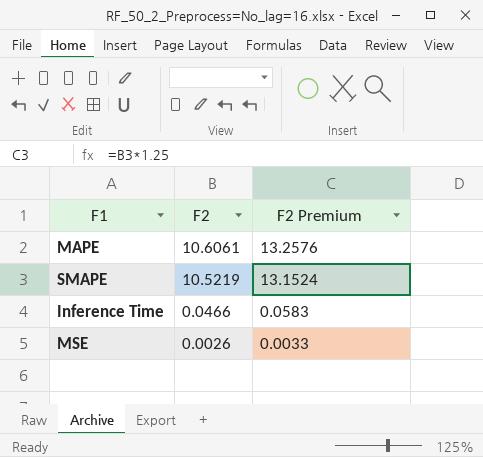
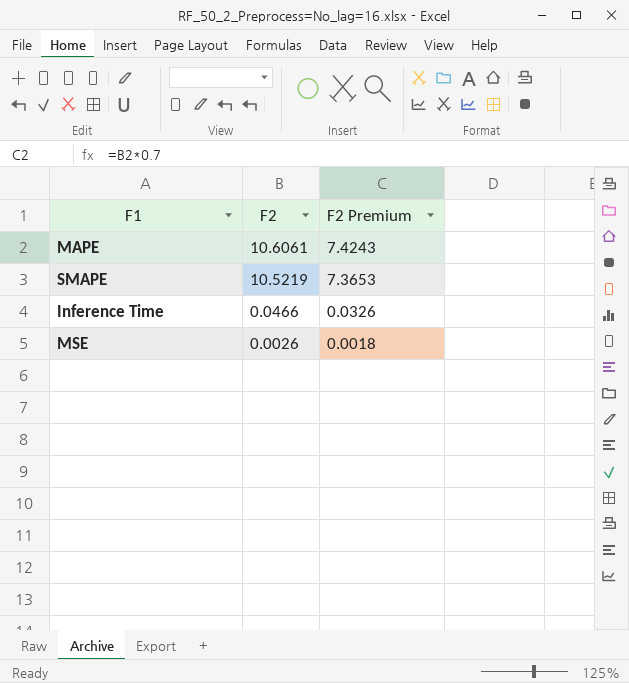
column F2 Premium | formula: [F2] * 1.25 -> [F2] * 0.7

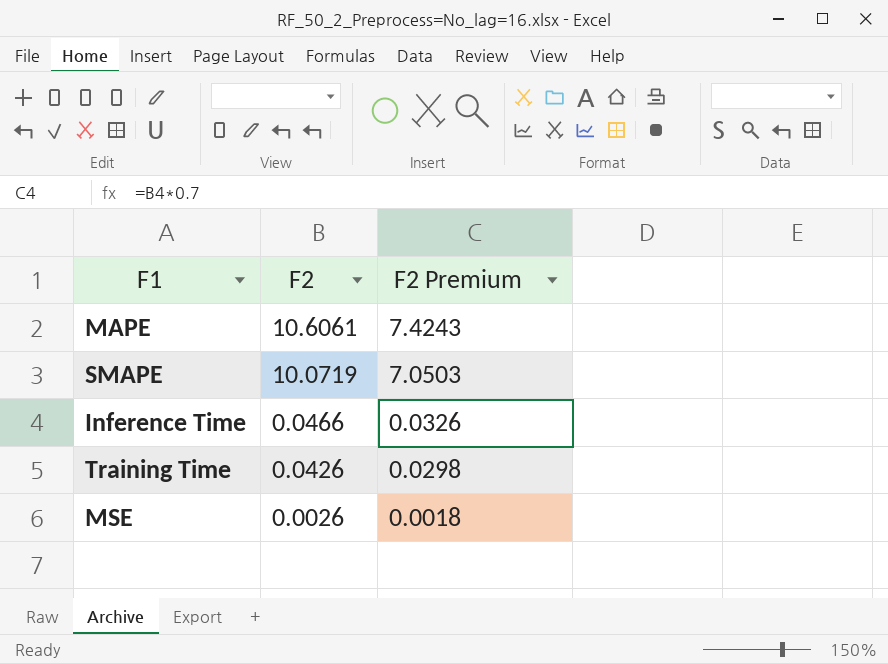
SMAPE | F2: 10.5219 -> 10.0719
SMAPE | F2 Premium: 7.3653 -> 7.0503
row Training Time: none -> 0.0426 | 0.0298

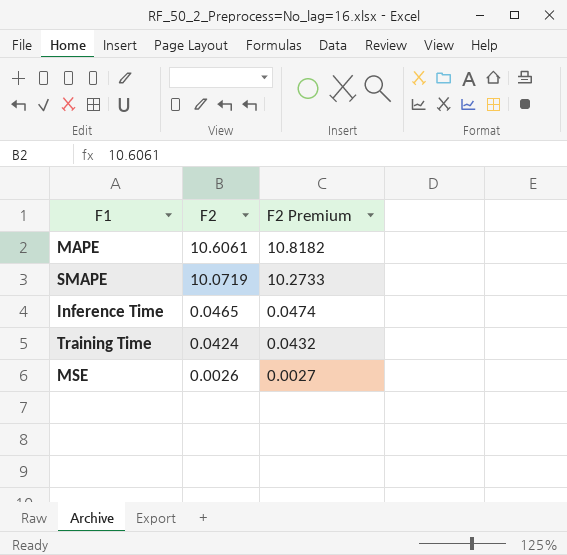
column F2 Premium | formula: [F2] * 0.7 -> [F2] * 1.02
Inference Time | F2: 0.0466 -> 0.0465
Training Time | F2: 0.0426 -> 0.0424

